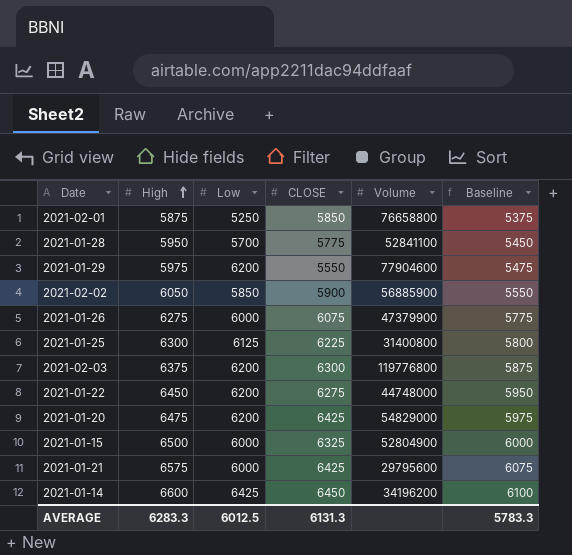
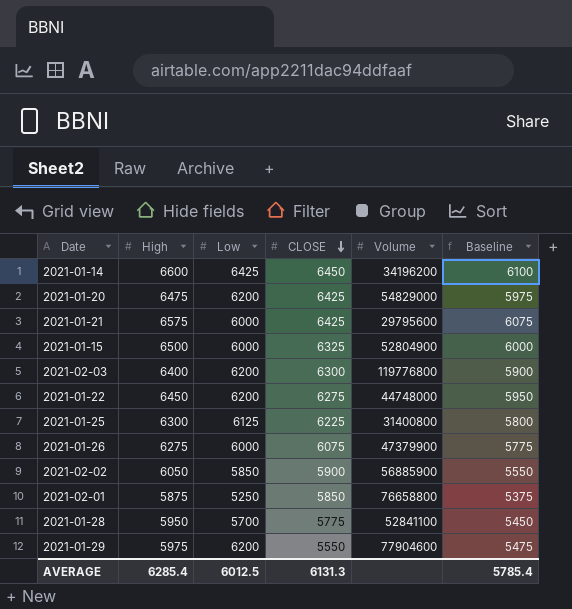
row order: High ascending -> CLOSE descending
2021-02-03 | High: 6375 -> 6400
2021-02-03 | Baseline: 5875 -> 5900
AVERAGE | High: 6283.3 -> 6285.4
AVERAGE | Baseline: 5783.3 -> 5785.4

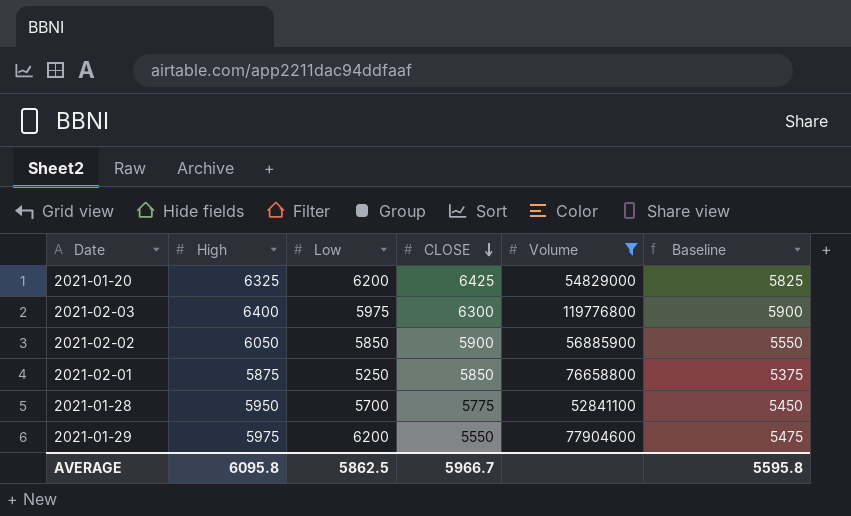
filter: none -> Volume >= 52841100
2021-01-20 | High: 6475 -> 6325
2021-01-20 | Baseline: 5975 -> 5825
2021-02-03 | Low: 6200 -> 5975
AVERAGE | High: 6285.4 -> 6095.8
AVERAGE | Low: 6012.5 -> 5862.5
AVERAGE | CLOSE: 6131.3 -> 5966.7
AVERAGE | Baseline: 5785.4 -> 5595.8

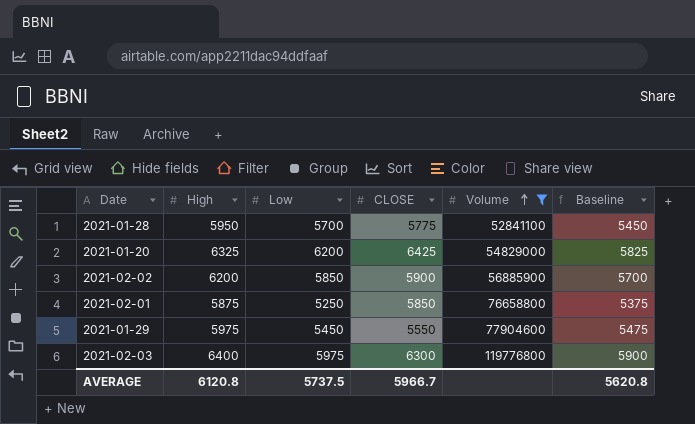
row order: CLOSE descending -> Volume ascending
2021-02-02 | High: 6050 -> 6200
2021-02-02 | Baseline: 5550 -> 5700
2021-01-29 | Low: 6200 -> 5450
AVERAGE | High: 6095.8 -> 6120.8
AVERAGE | Low: 5862.5 -> 5737.5
AVERAGE | Baseline: 5595.8 -> 5620.8

